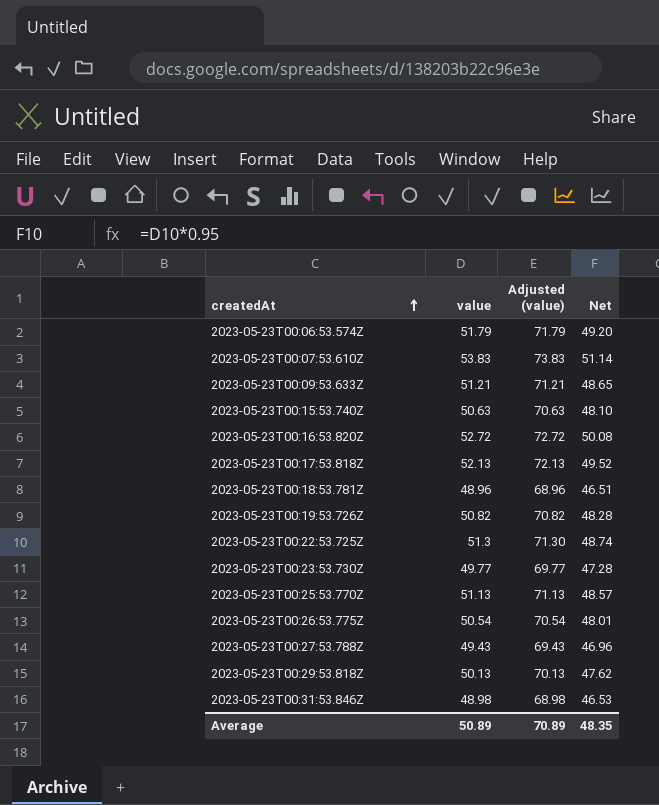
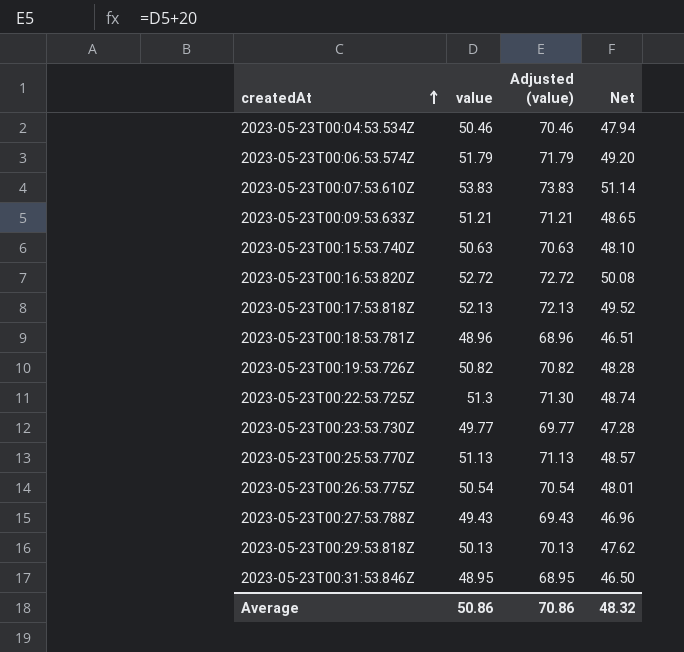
row 2023-05-23T00:04:53.534Z: none -> 50.46 | 70.46 | 47.94
2023-05-23T00:31:53.846Z | value: 48.98 -> 48.95
2023-05-23T00:31:53.846Z | Adjusted (value): 68.98 -> 68.95
2023-05-23T00:31:53.846Z | Net: 46.53 -> 46.50
Average | value: 50.89 -> 50.86
Average | Adjusted (value): 70.89 -> 70.86
Average | Net: 48.35 -> 48.32

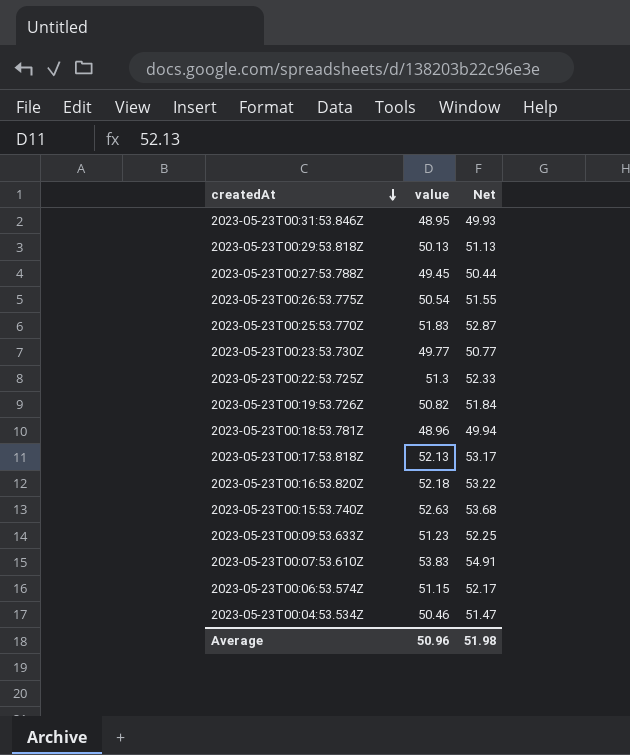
row order: createdAt ascending -> createdAt descending
column Adjusted (value) | formula: [value] + 20 -> none
column Net | formula: [value] * 0.95 -> [value] * 1.02
2023-05-23T00:27:53.788Z | value: 49.43 -> 49.45
2023-05-23T00:25:53.770Z | value: 51.13 -> 51.83
2023-05-23T00:16:53.820Z | value: 52.72 -> 52.18
2023-05-23T00:15:53.740Z | value: 50.63 -> 52.63
2023-05-23T00:09:53.633Z | value: 51.21 -> 51.23
2023-05-23T00:06:53.574Z | value: 51.79 -> 51.15
Average | value: 50.86 -> 50.96
Average | Net: 48.32 -> 51.98

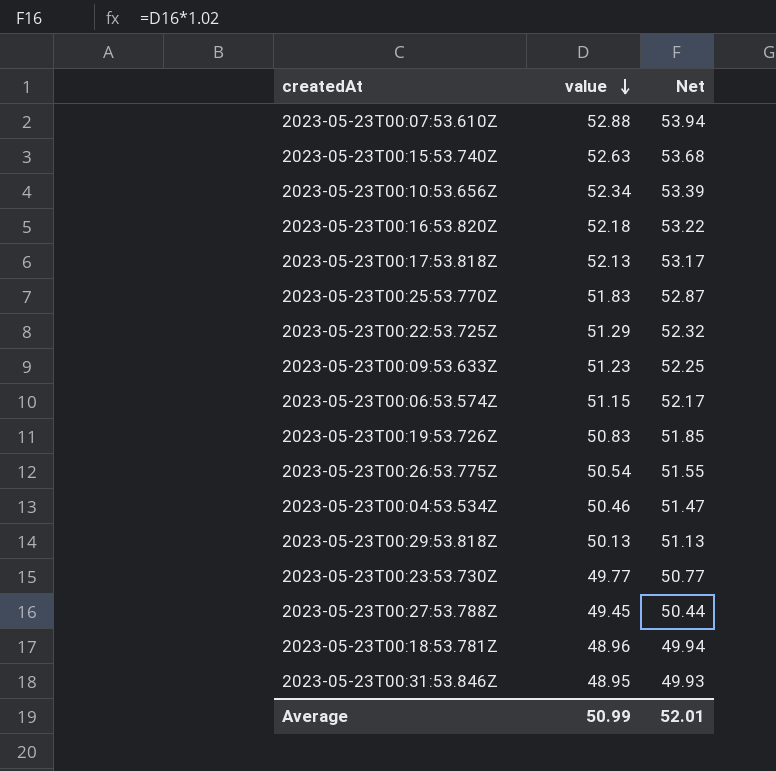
row order: createdAt descending -> value descending
2023-05-23T00:07:53.610Z | value: 53.83 -> 52.88
2023-05-23T00:07:53.610Z | Net: 54.91 -> 53.94
row 2023-05-23T00:10:53.656Z: none -> 52.34 | 53.39
2023-05-23T00:22:53.725Z | value: 51.3 -> 51.29
2023-05-23T00:22:53.725Z | Net: 52.33 -> 52.32
2023-05-23T00:19:53.726Z | value: 50.82 -> 50.83
2023-05-23T00:19:53.726Z | Net: 51.84 -> 51.85
Average | value: 50.96 -> 50.99
Average | Net: 51.98 -> 52.01

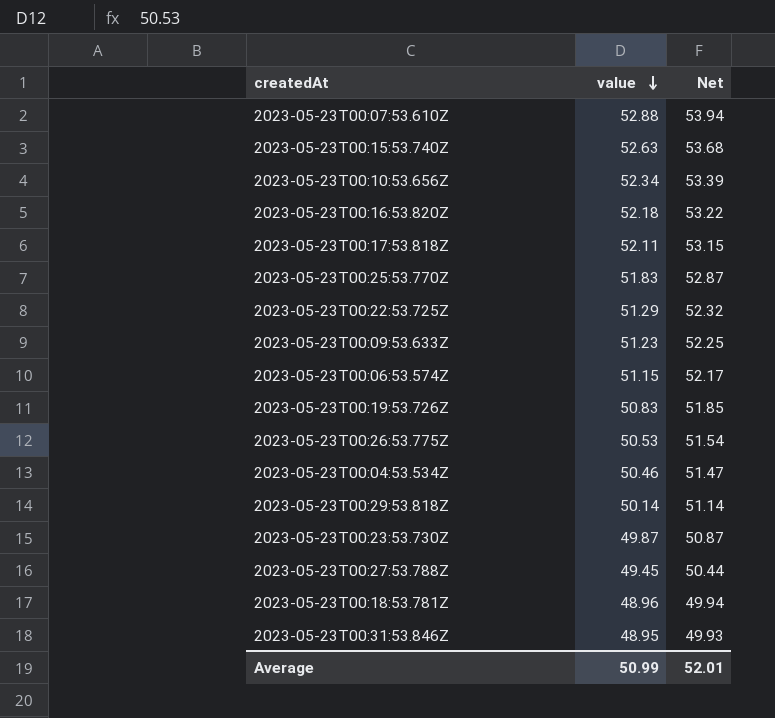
2023-05-23T00:17:53.818Z | value: 52.13 -> 52.11
2023-05-23T00:17:53.818Z | Net: 53.17 -> 53.15
2023-05-23T00:26:53.775Z | value: 50.54 -> 50.53
2023-05-23T00:26:53.775Z | Net: 51.55 -> 51.54
2023-05-23T00:29:53.818Z | value: 50.13 -> 50.14
2023-05-23T00:29:53.818Z | Net: 51.13 -> 51.14
2023-05-23T00:23:53.730Z | value: 49.77 -> 49.87
2023-05-23T00:23:53.730Z | Net: 50.77 -> 50.87

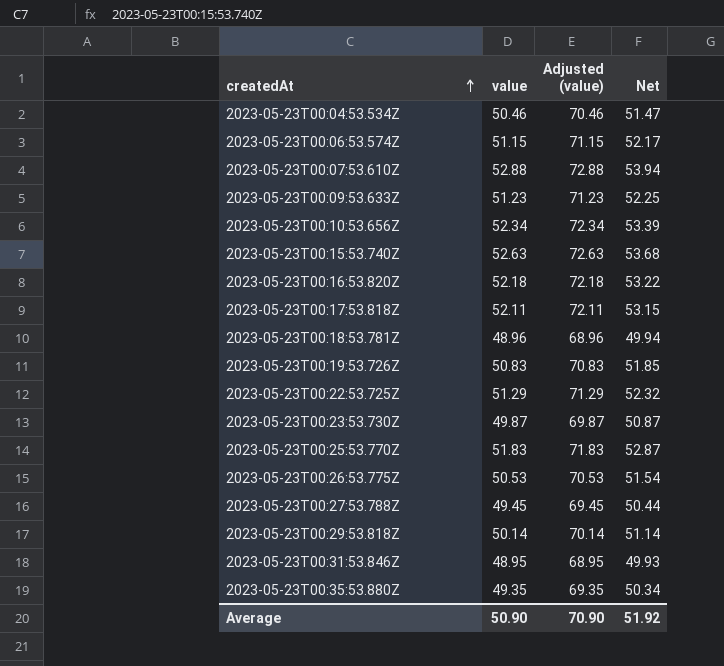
row order: value descending -> createdAt ascending
column Adjusted (value) | formula: none -> [value] + 20
row 2023-05-23T00:35:53.880Z: none -> 49.35 | 69.35 | 50.34
Average | value: 50.99 -> 50.90
Average | Net: 52.01 -> 51.92

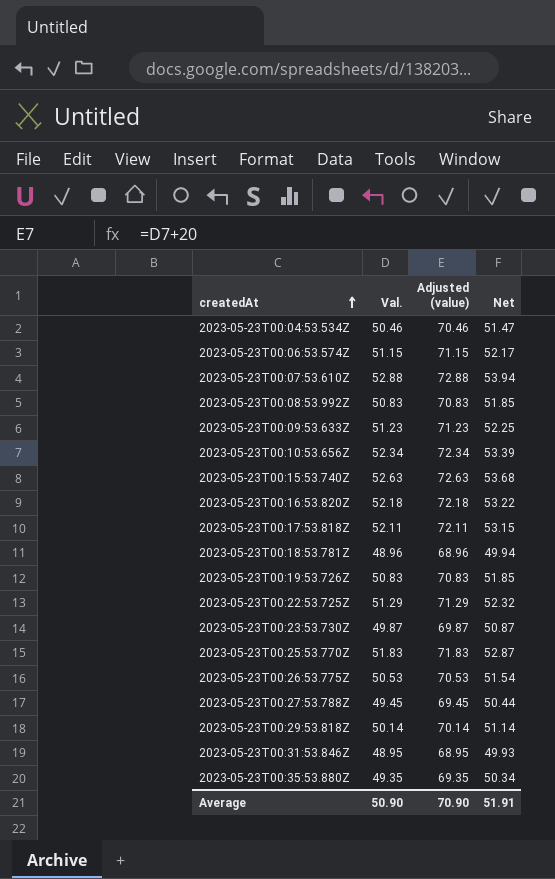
column name: value -> Val.
row 2023-05-23T00:08:53.992Z: none -> 50.83 | 70.83 | 51.85
Average | Net: 51.92 -> 51.91

